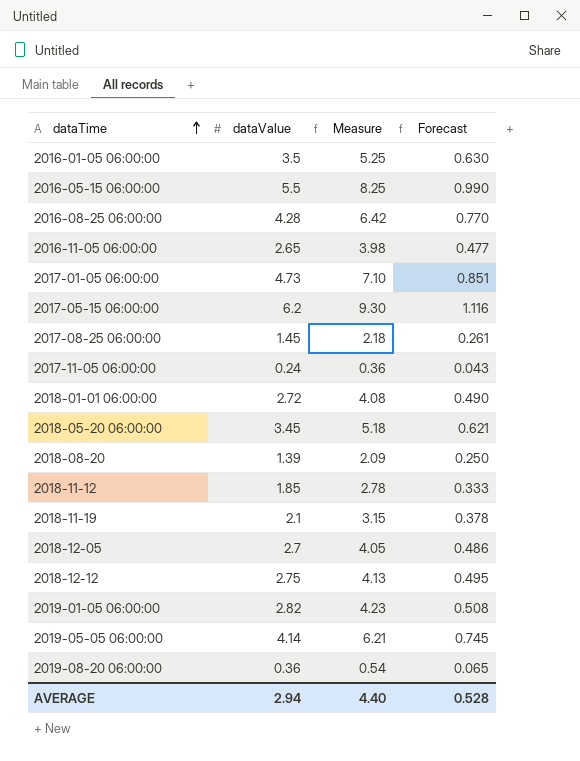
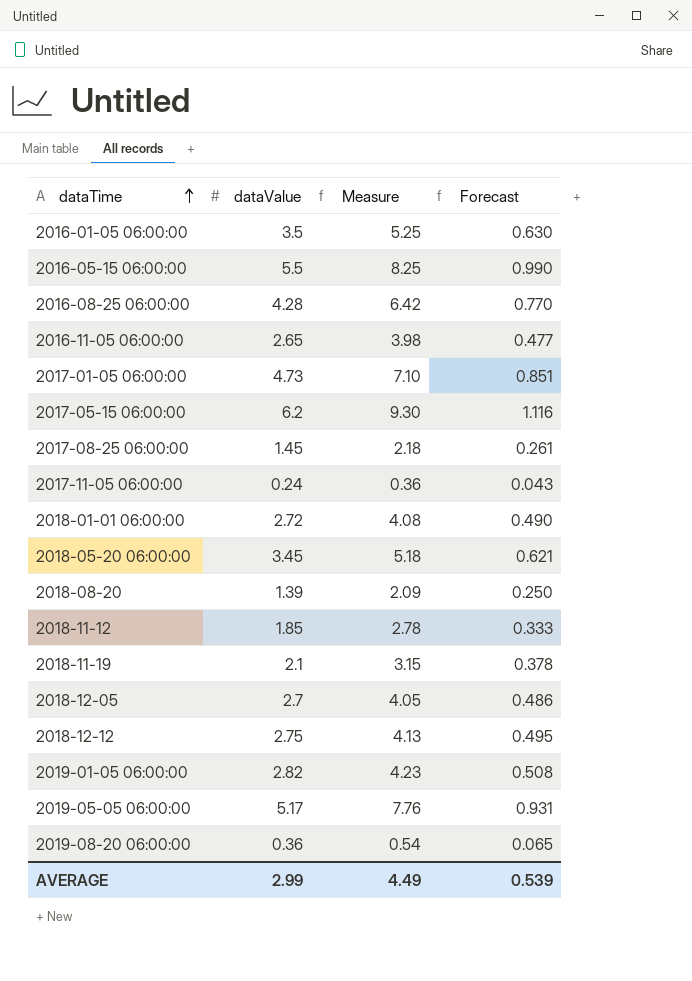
2019-05-05 06:00:00 | dataValue: 4.14 -> 5.17
2019-05-05 06:00:00 | Measure: 6.21 -> 7.76
2019-05-05 06:00:00 | Forecast: 0.745 -> 0.931
AVERAGE | dataValue: 2.94 -> 2.99
AVERAGE | Measure: 4.40 -> 4.49
AVERAGE | Forecast: 0.528 -> 0.539

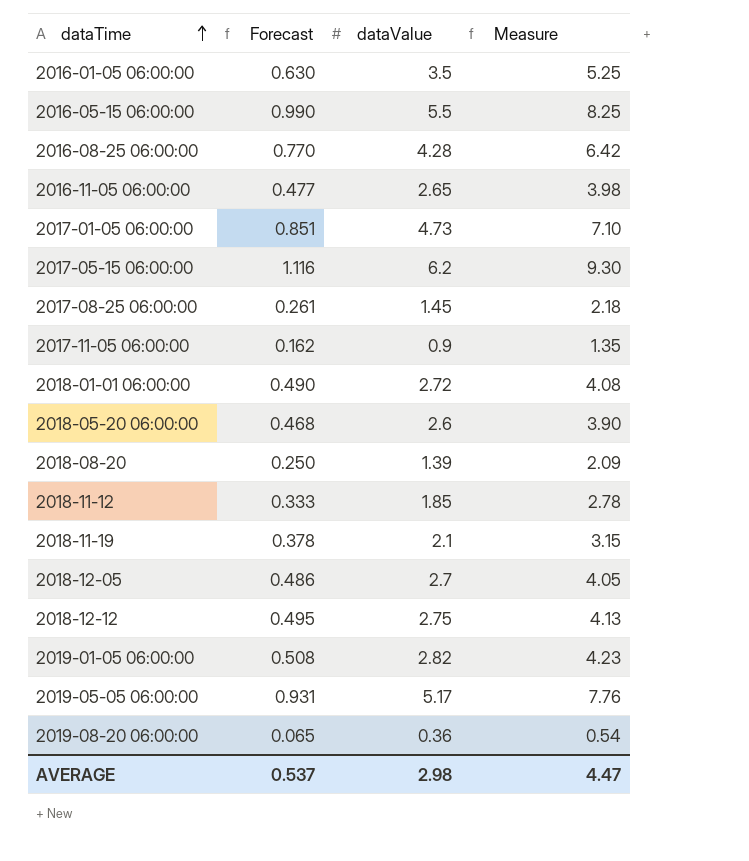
column Forecast | position: 4 -> 2
2017-11-05 06:00:00 | Forecast: 0.043 -> 0.162
2017-11-05 06:00:00 | dataValue: 0.24 -> 0.9
2017-11-05 06:00:00 | Measure: 0.36 -> 1.35
2018-05-20 06:00:00 | Forecast: 0.621 -> 0.468
2018-05-20 06:00:00 | dataValue: 3.45 -> 2.6
2018-05-20 06:00:00 | Measure: 5.18 -> 3.90
AVERAGE | Forecast: 0.539 -> 0.537
AVERAGE | dataValue: 2.99 -> 2.98
AVERAGE | Measure: 4.49 -> 4.47

